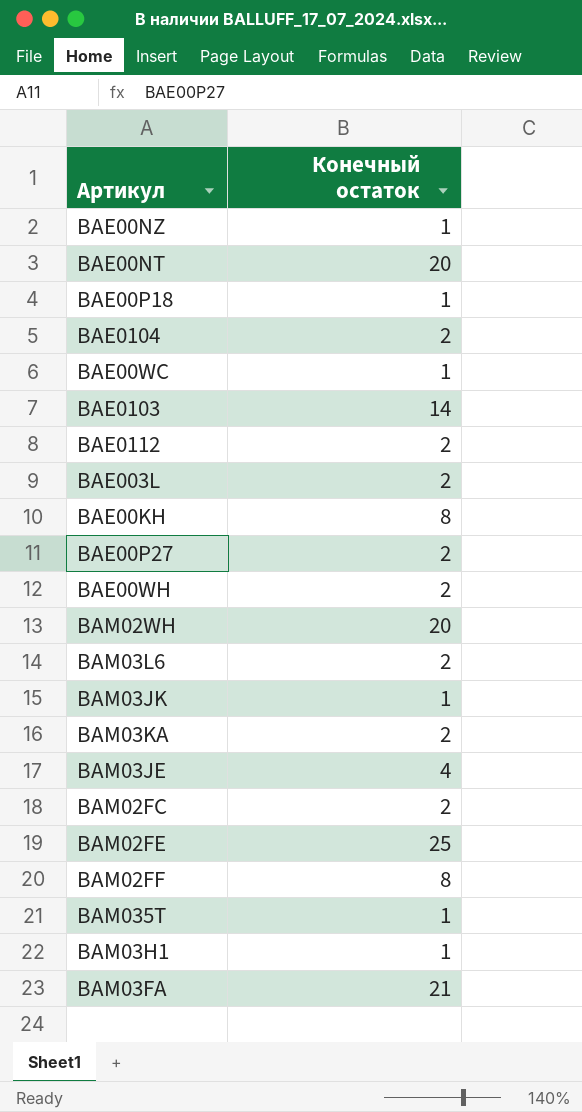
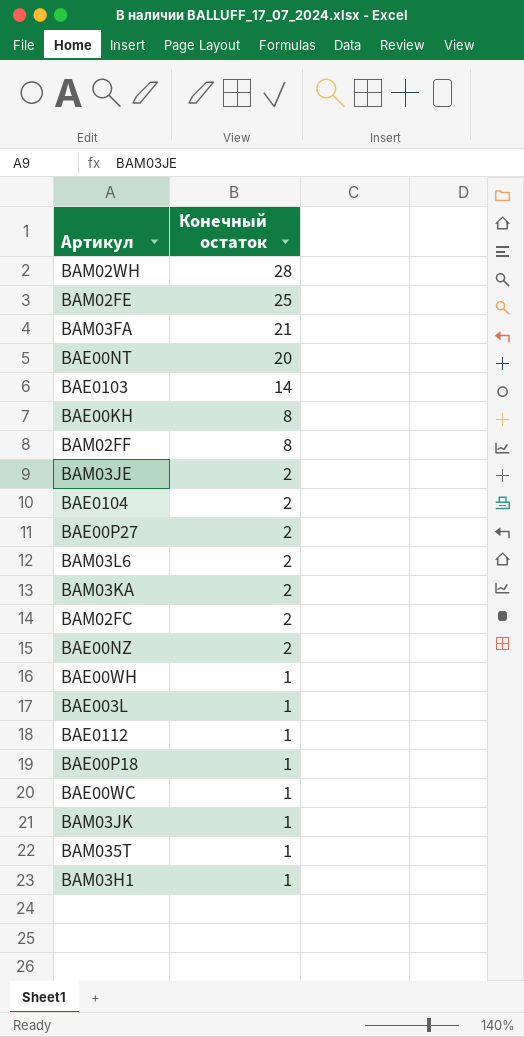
row order: none -> Конечный остаток descending
BAM02WH | Конечный остаток: 20 -> 28
BAM03JE | Конечный остаток: 4 -> 2
BAE00NZ | Конечный остаток: 1 -> 2
BAE00WH | Конечный остаток: 2 -> 1
BAE003L | Конечный остаток: 2 -> 1
BAE0112 | Конечный остаток: 2 -> 1

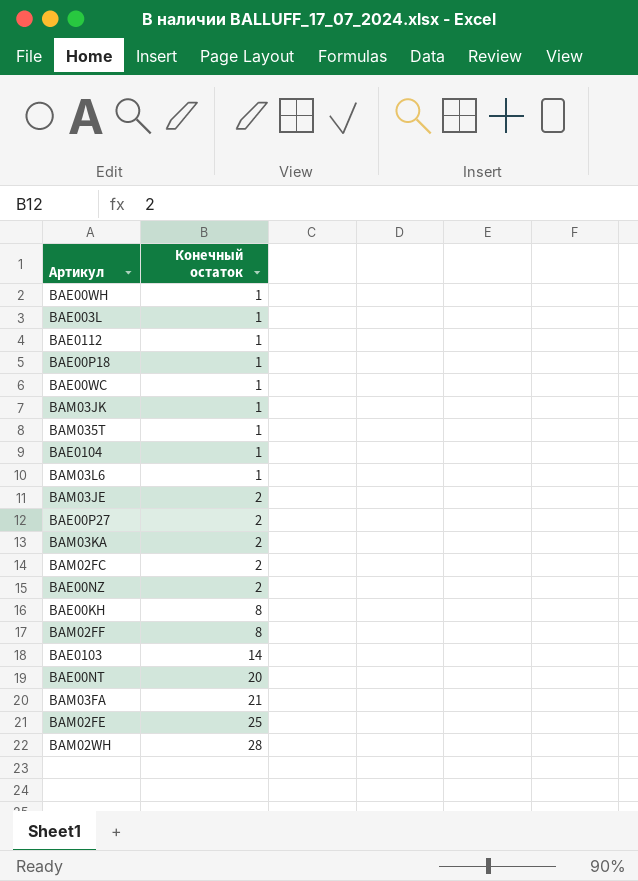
row order: Конечный остаток descending -> Конечный остаток ascending
row BAM03H1: 1 -> none
BAE0104 | Конечный остаток: 2 -> 1
BAM03L6 | Конечный остаток: 2 -> 1

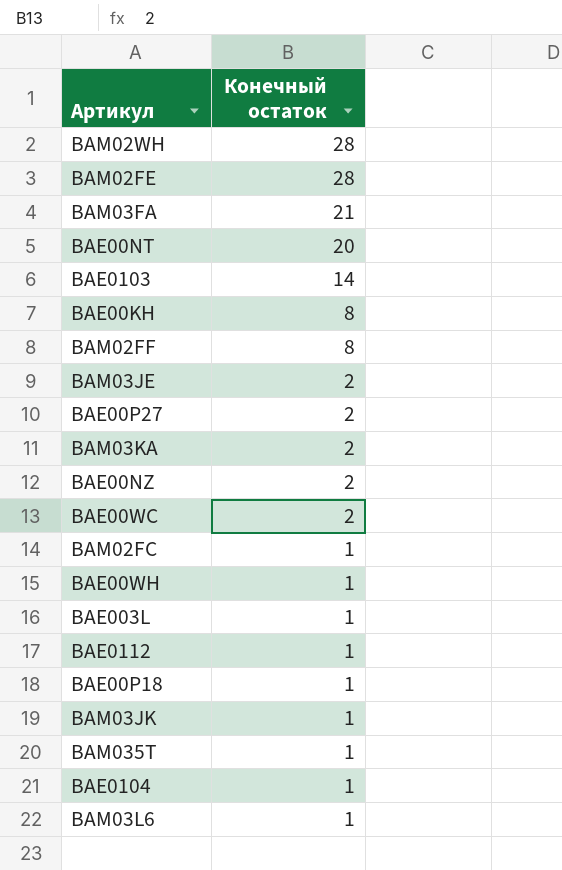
row order: Конечный остаток ascending -> Конечный остаток descending
BAM02FE | Конечный остаток: 25 -> 28
BAE00WC | Конечный остаток: 1 -> 2
BAM02FC | Конечный остаток: 2 -> 1

